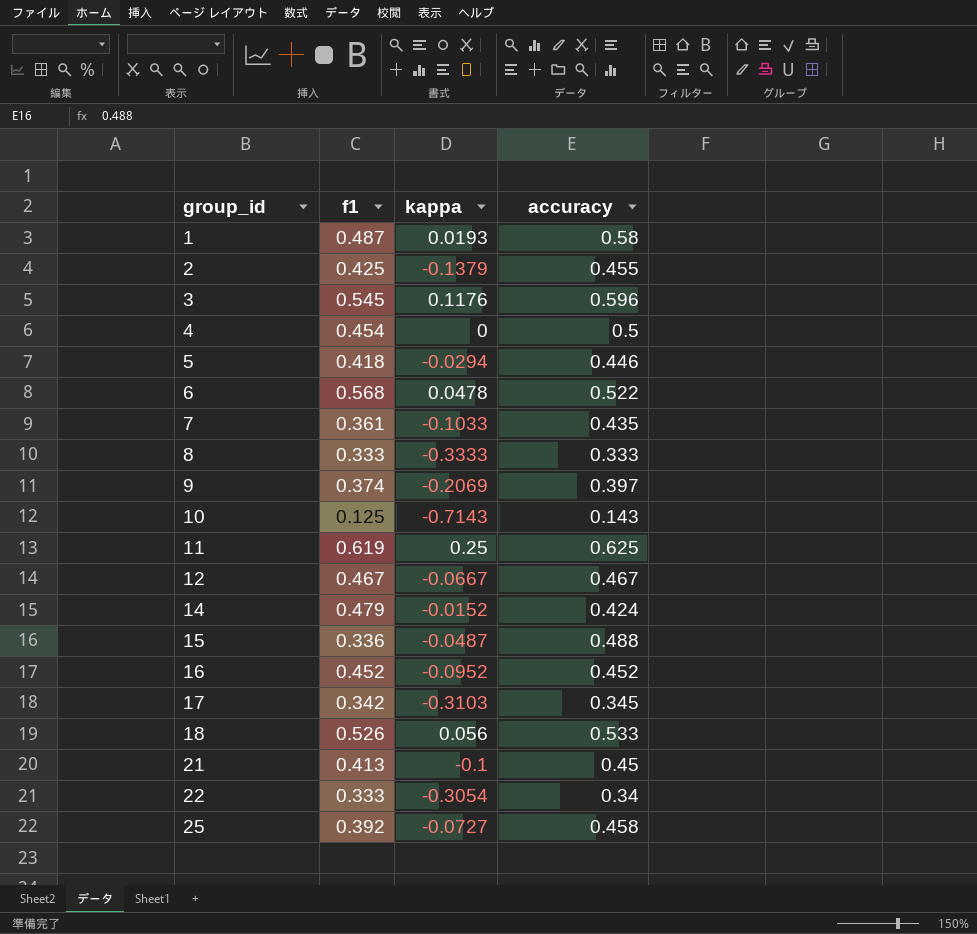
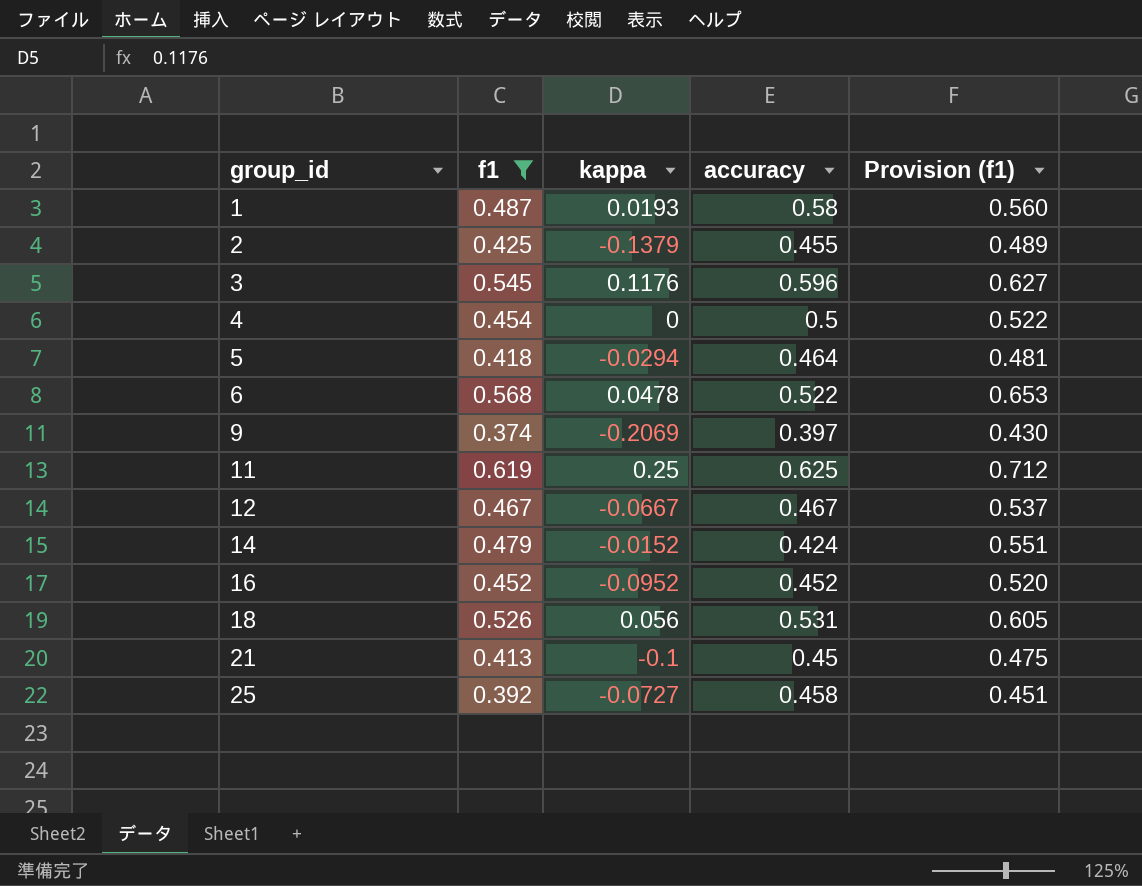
filter: none -> f1 >= 0.374
column Provision (f1) | formula: none -> [f1] * 1.15
5 | accuracy: 0.446 -> 0.464
18 | accuracy: 0.533 -> 0.531

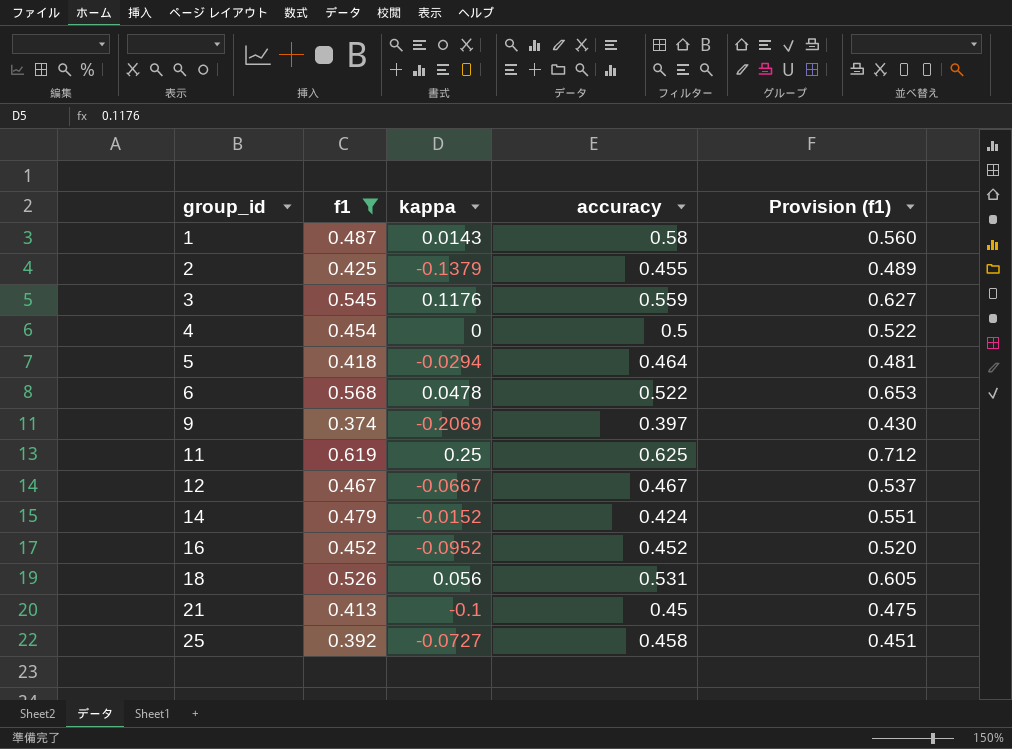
1 | kappa: 0.0193 -> 0.0143
3 | accuracy: 0.596 -> 0.559

